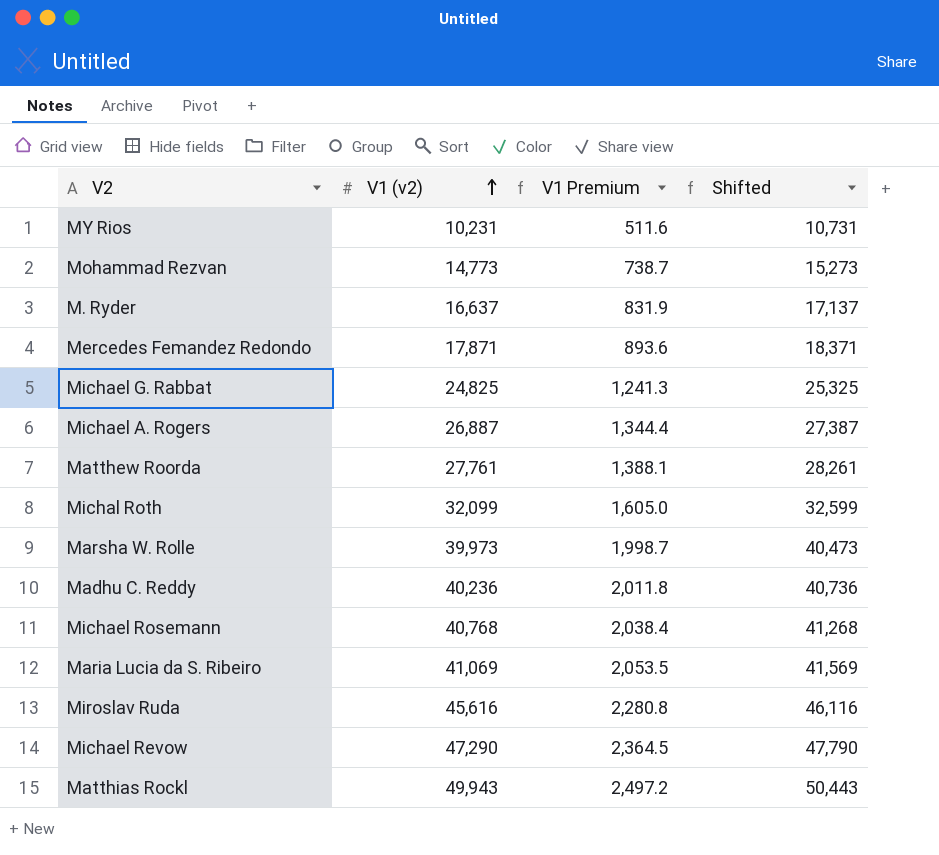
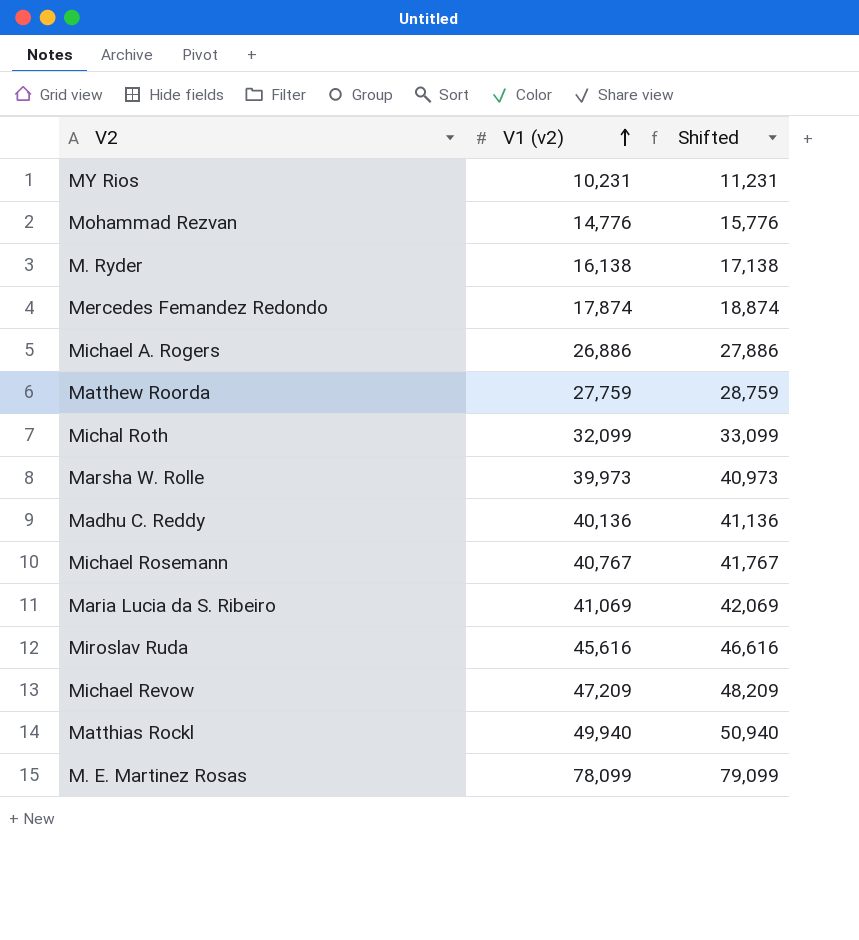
column V1 Premium | formula: [V1 (v2)] * 0.05 -> none
column Shifted | formula: [V1 (v2)] + 500 -> [V1 (v2)] + 1000
row Michael G. Rabbat: 24,825 | 1,241.3 | 25,325 -> none
Mohammad Rezvan | V1 (v2): 14,773 -> 14,776
M. Ryder | V1 (v2): 16,637 -> 16,138
Mercedes Femandez Redondo | V1 (v2): 17,871 -> 17,874
Michael A. Rogers | V1 (v2): 26,887 -> 26,886
Matthew Roorda | V1 (v2): 27,761 -> 27,759
Madhu C. Reddy | V1 (v2): 40,236 -> 40,136
Michael Rosemann | V1 (v2): 40,768 -> 40,767
Michael Revow | V1 (v2): 47,290 -> 47,209
Matthias Rockl | V1 (v2): 49,943 -> 49,940
row M. E. Martinez Rosas: none -> 78,099 | 79,099

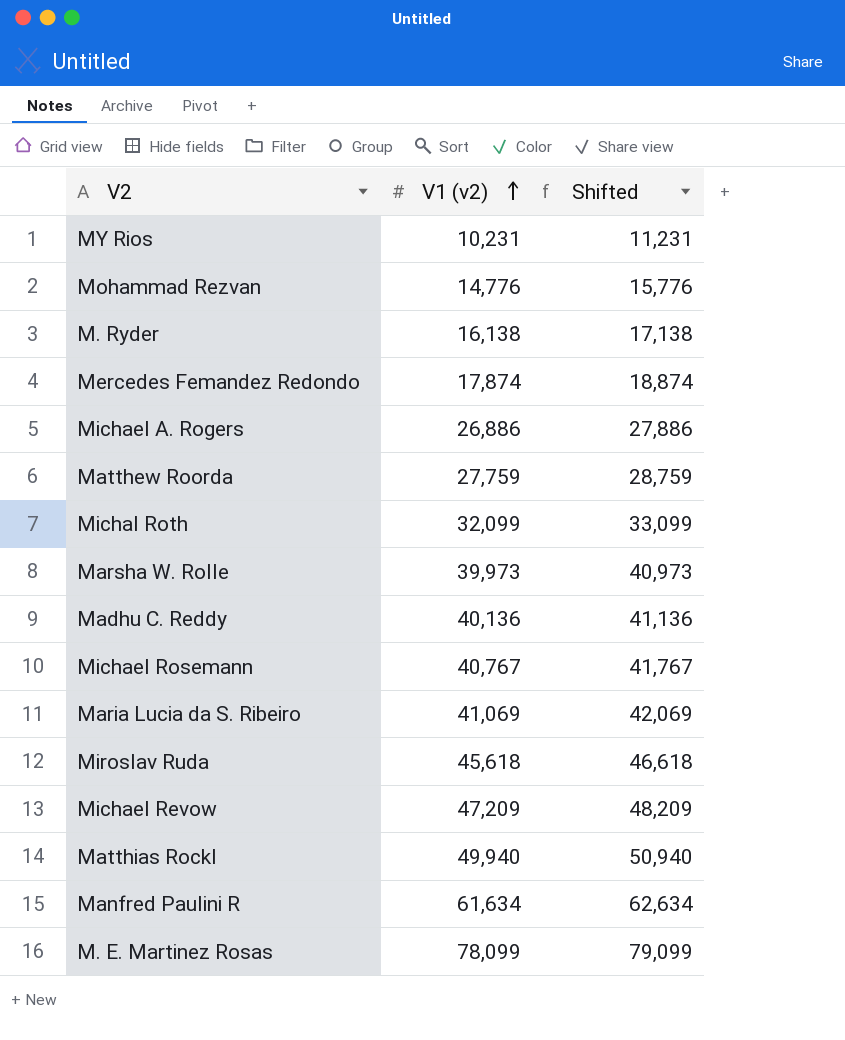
Miroslav Ruda | V1 (v2): 45,616 -> 45,618
Miroslav Ruda | Shifted: 46,616 -> 46,618
row Manfred Paulini R: none -> 61,634 | 62,634

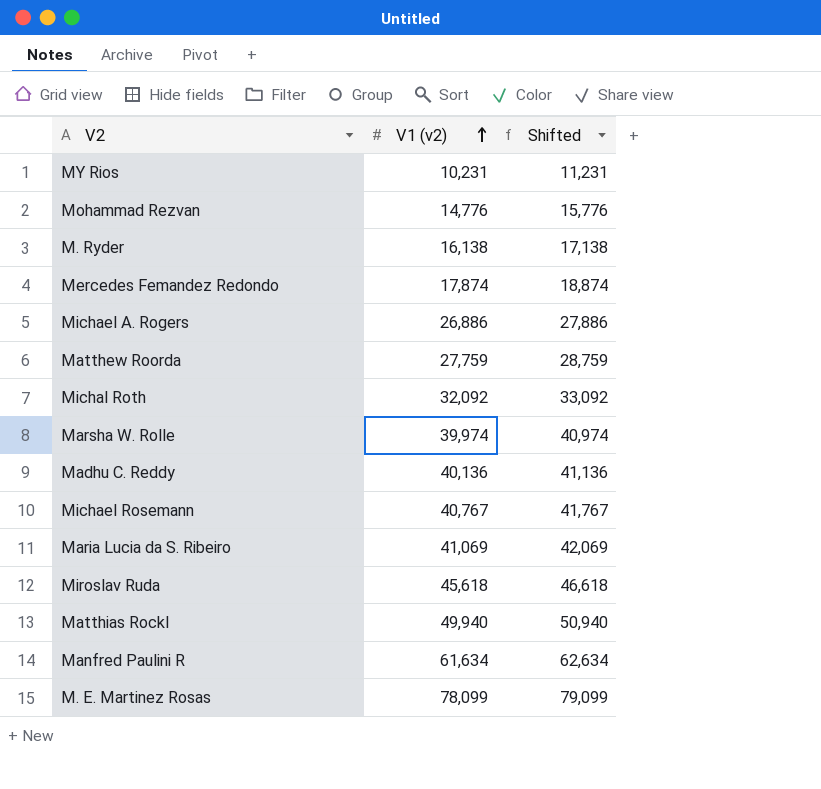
row Michael Revow: 47,209 | 48,209 -> none
Michal Roth | V1 (v2): 32,099 -> 32,092
Michal Roth | Shifted: 33,099 -> 33,092
Marsha W. Rolle | V1 (v2): 39,973 -> 39,974
Marsha W. Rolle | Shifted: 40,973 -> 40,974

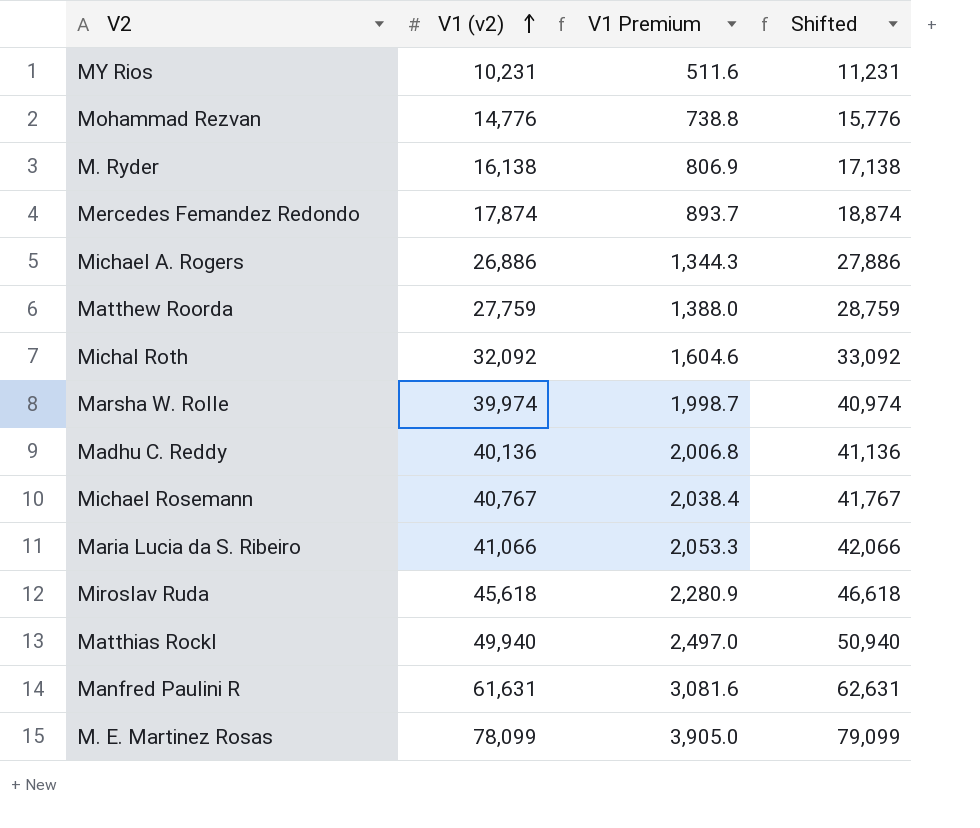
column V1 Premium | formula: none -> [V1 (v2)] * 0.05
Maria Lucia da S. Ribeiro | V1 (v2): 41,069 -> 41,066
Maria Lucia da S. Ribeiro | Shifted: 42,069 -> 42,066
Manfred Paulini R | V1 (v2): 61,634 -> 61,631
Manfred Paulini R | Shifted: 62,634 -> 62,631

